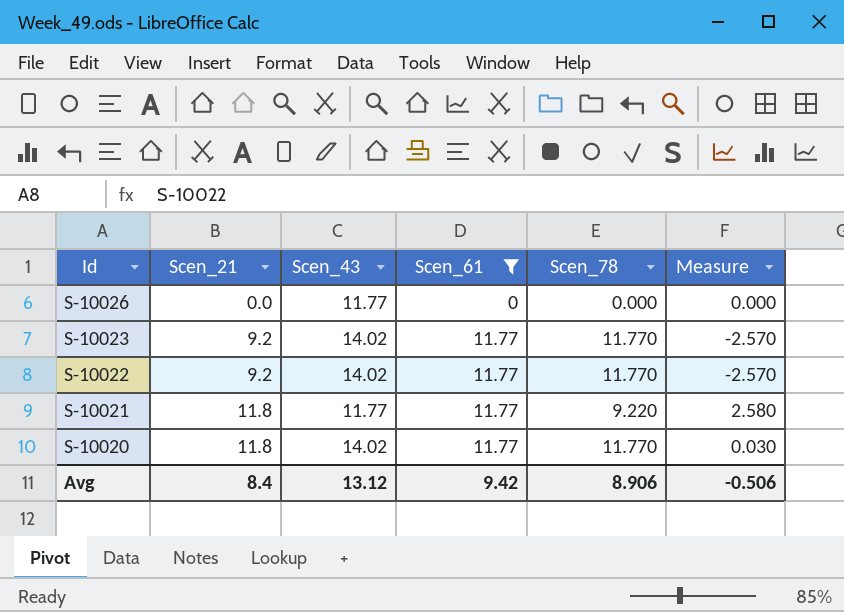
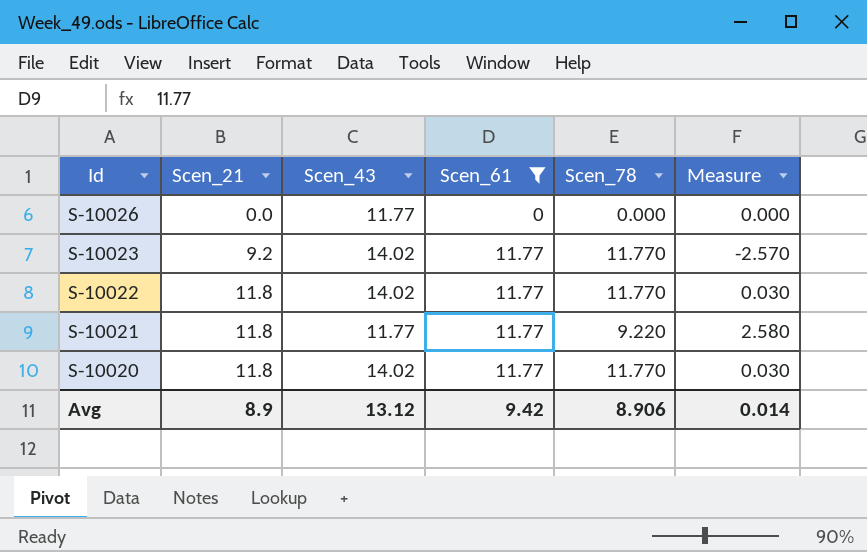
S-10022 | Scen_21: 9.2 -> 11.8
S-10022 | Measure: -2.570 -> 0.030
Avg | Scen_21: 8.4 -> 8.9
Avg | Measure: -0.506 -> 0.014

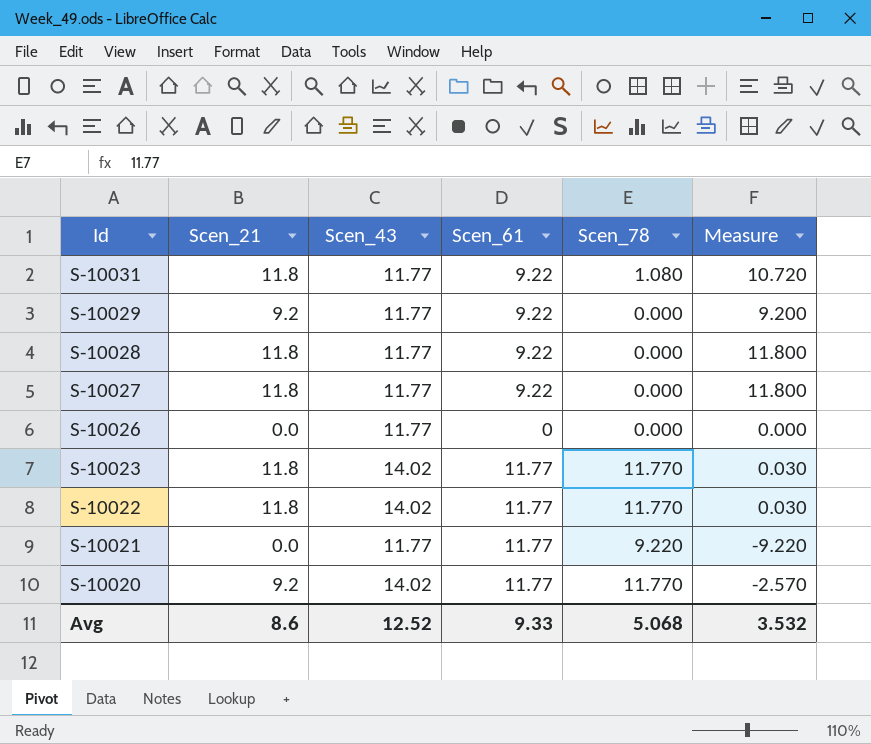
filter: Scen_61 != 9.22 -> none
S-10023 | Scen_21: 9.2 -> 11.8
S-10023 | Measure: -2.570 -> 0.030
S-10021 | Scen_21: 11.8 -> 0.0
S-10021 | Measure: 2.580 -> -9.220
S-10020 | Scen_21: 11.8 -> 9.2
S-10020 | Measure: 0.030 -> -2.570
Avg | Scen_21: 8.9 -> 8.6
Avg | Scen_43: 13.12 -> 12.52
Avg | Scen_61: 9.42 -> 9.33
Avg | Scen_78: 8.906 -> 5.068
Avg | Measure: 0.014 -> 3.532

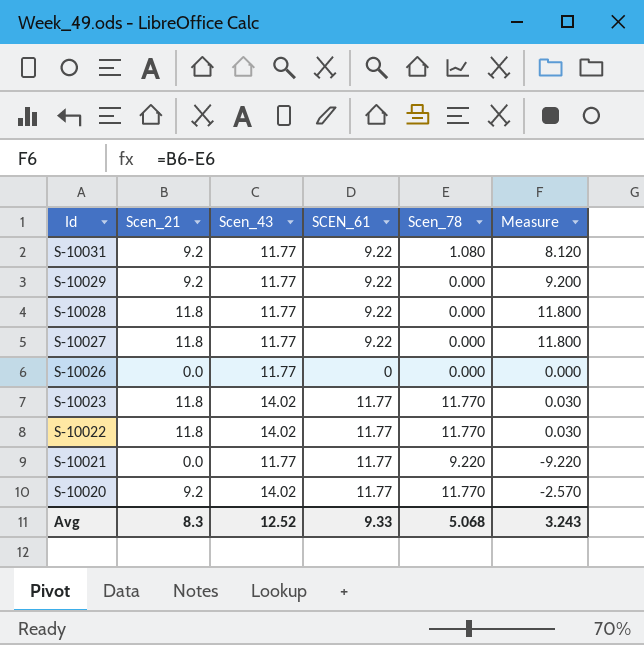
column name: Scen_61 -> SCEN_61
S-10031 | Scen_21: 11.8 -> 9.2
S-10031 | Measure: 10.720 -> 8.120
Avg | Scen_21: 8.6 -> 8.3
Avg | Measure: 3.532 -> 3.243

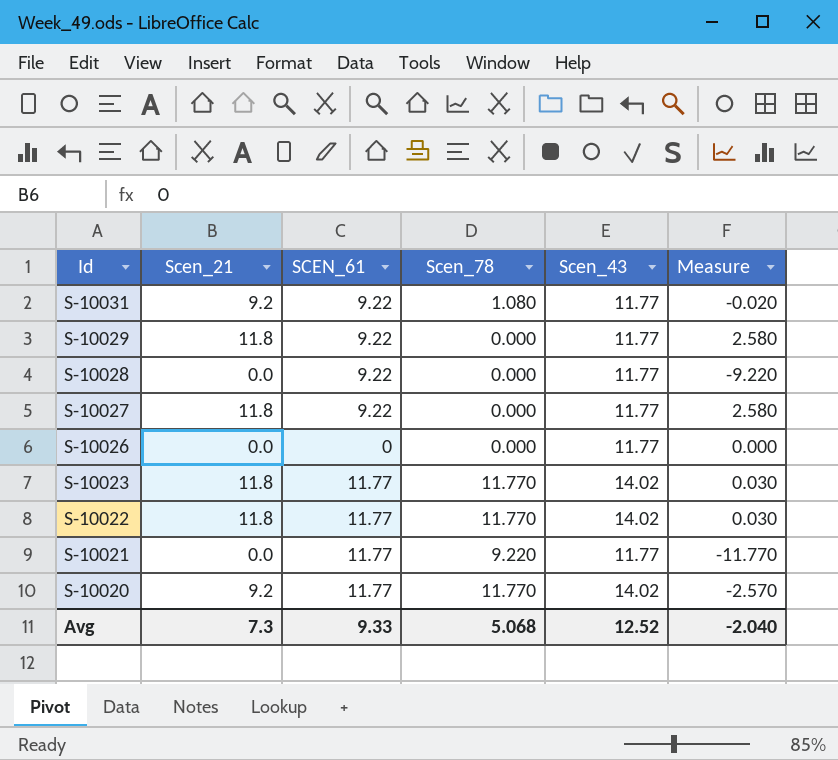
column Scen_43 | position: 3 -> 5
column Measure | formula: [Scen_21] - [Scen_78] -> [Scen_21] - [SCEN_61]
S-10029 | Scen_21: 9.2 -> 11.8
S-10028 | Scen_21: 11.8 -> 0.0
Avg | Scen_21: 8.3 -> 7.3
Avg | Measure: 3.243 -> -2.040

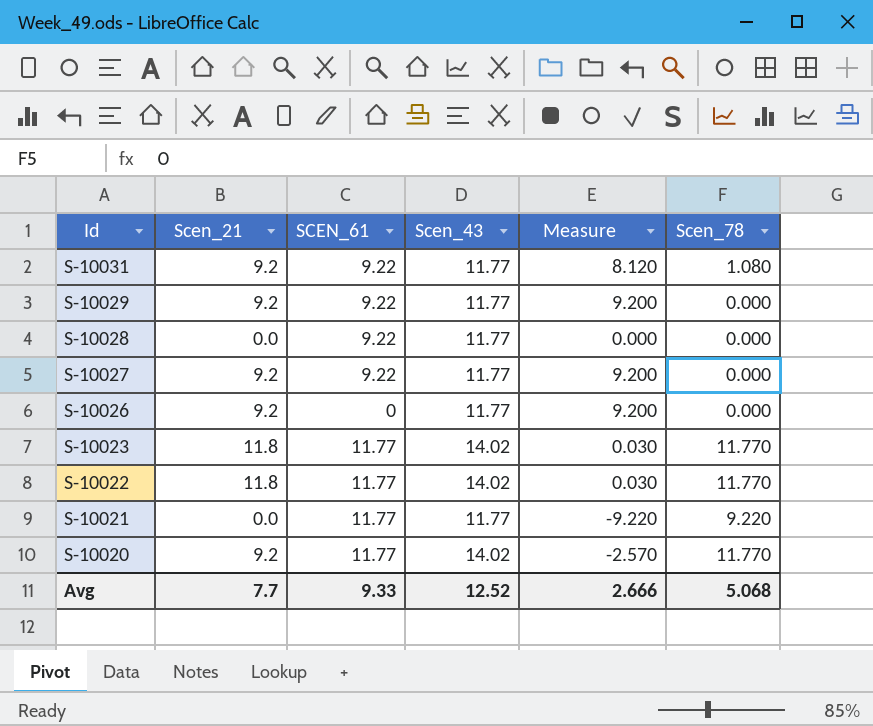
column Measure | formula: [Scen_21] - [SCEN_61] -> [Scen_21] - [Scen_78]
column Scen_78 | position: 4 -> 6
S-10029 | Scen_21: 11.8 -> 9.2
S-10027 | Scen_21: 11.8 -> 9.2
S-10026 | Scen_21: 0.0 -> 9.2
Avg | Scen_21: 7.3 -> 7.7
Avg | Measure: -2.040 -> 2.666

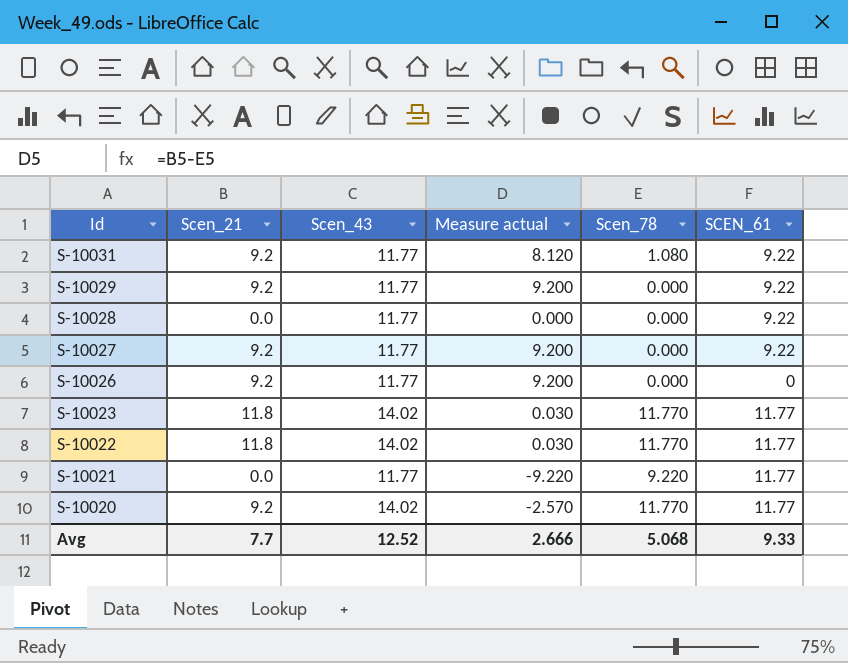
column name: Measure -> Measure actual
column SCEN_61 | position: 3 -> 6

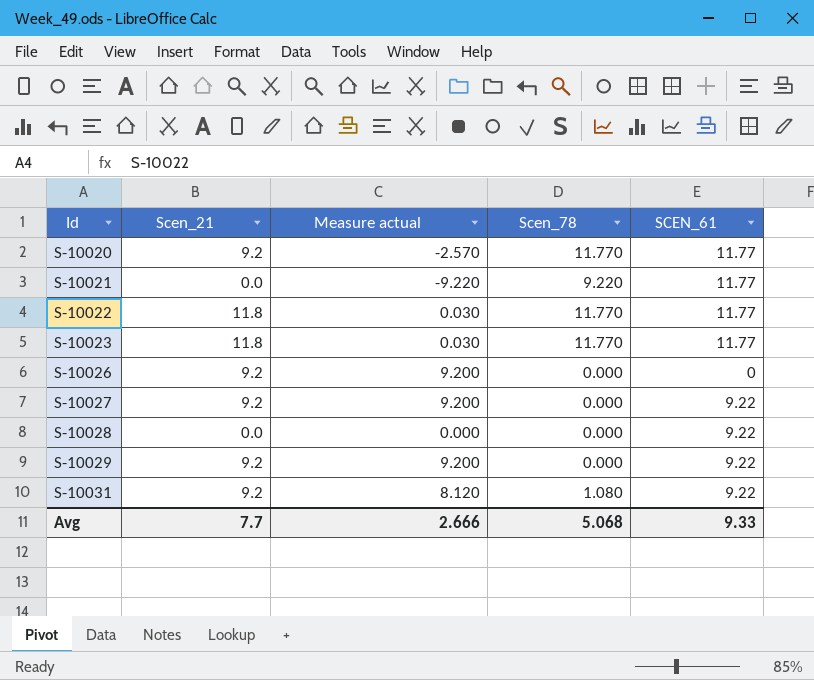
row order: Id descending -> Id ascending
column Scen_43 | position: 3 -> none

